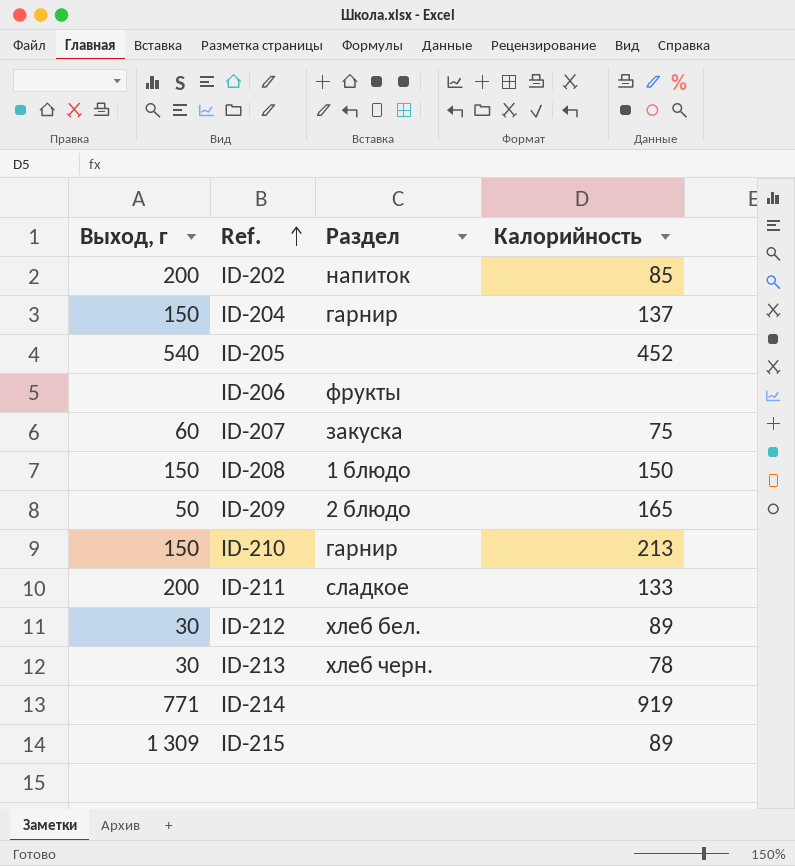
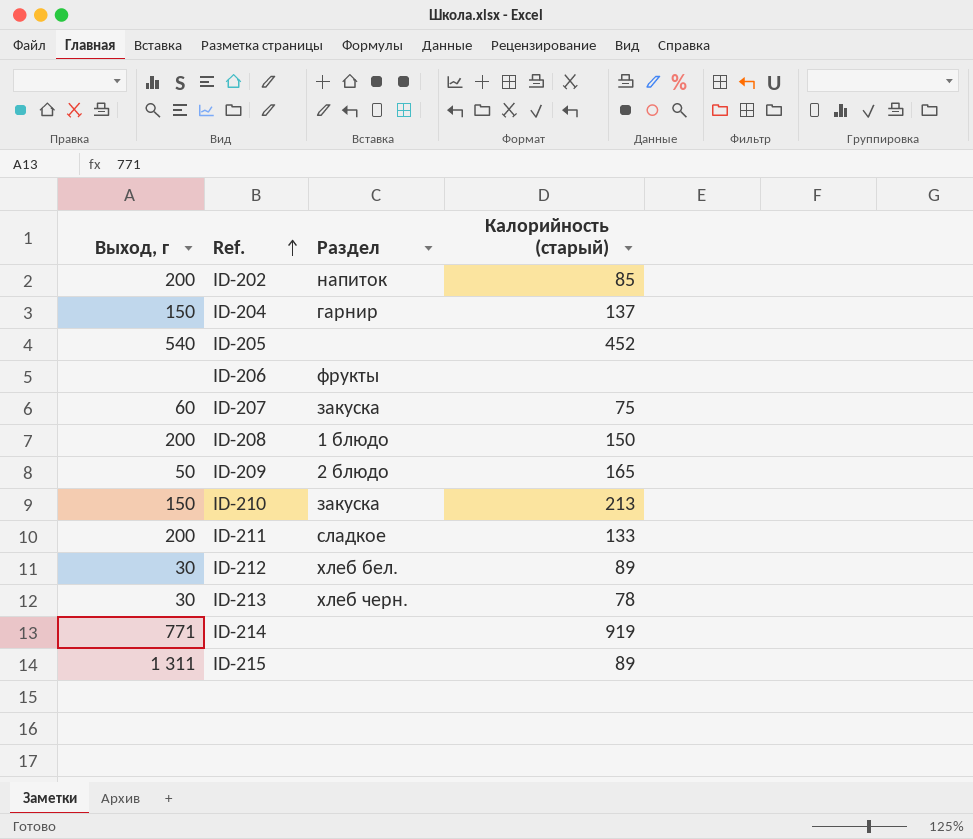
column name: Калорийность -> Калорийность (старый)
ID-208 | Выход, г: 150 -> 200
ID-210 | Раздел: гарнир -> закуска
ID-215 | Выход, г: 1 309 -> 1 311

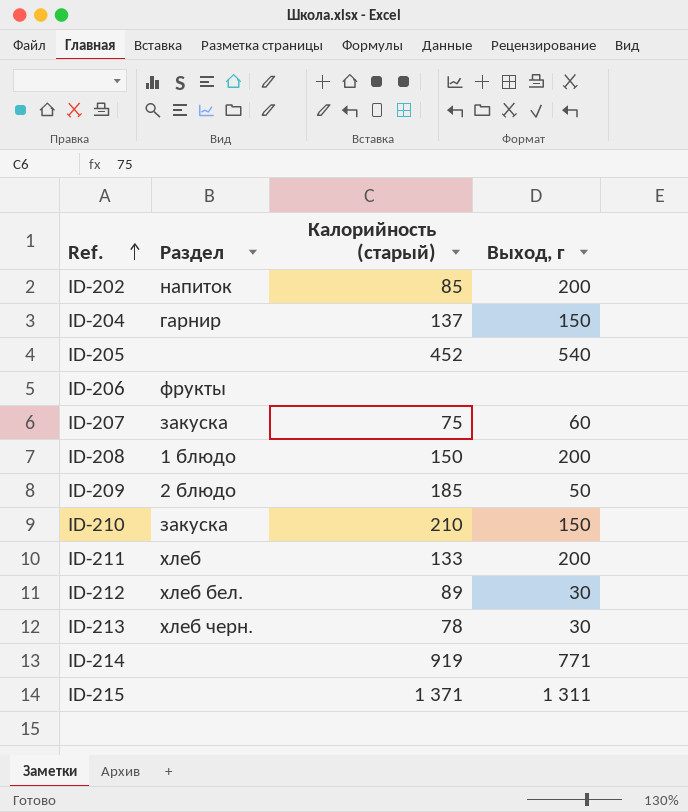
column Выход, г | position: 1 -> 4
ID-209 | Калорийность (старый): 165 -> 185
ID-210 | Калорийность (старый): 213 -> 210
ID-211 | Раздел: сладкое -> хлеб
ID-215 | Калорийность (старый): 89 -> 1 371

